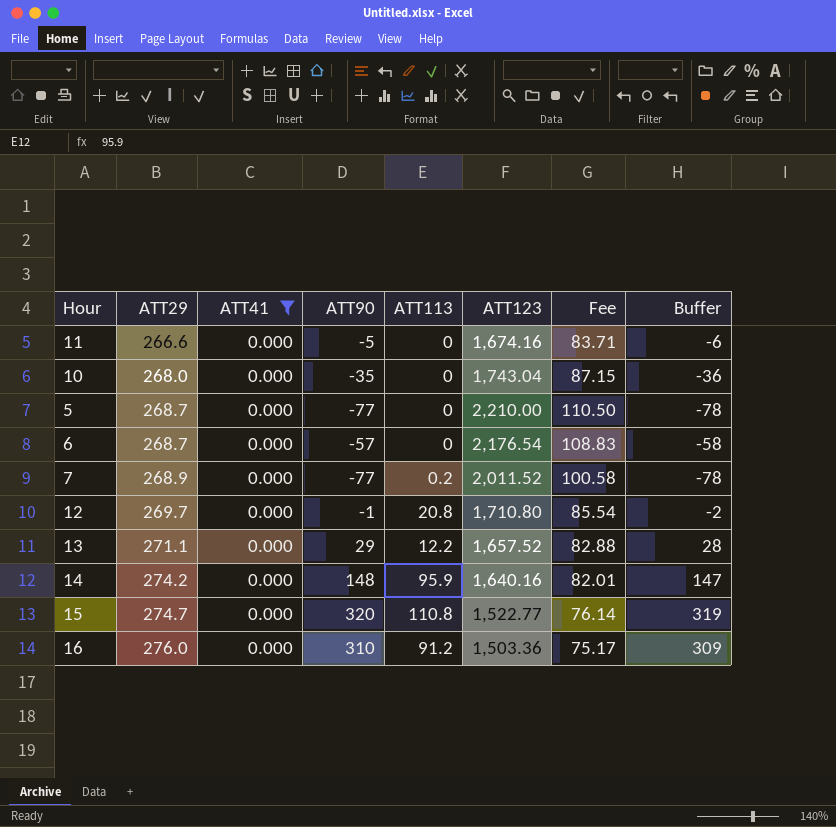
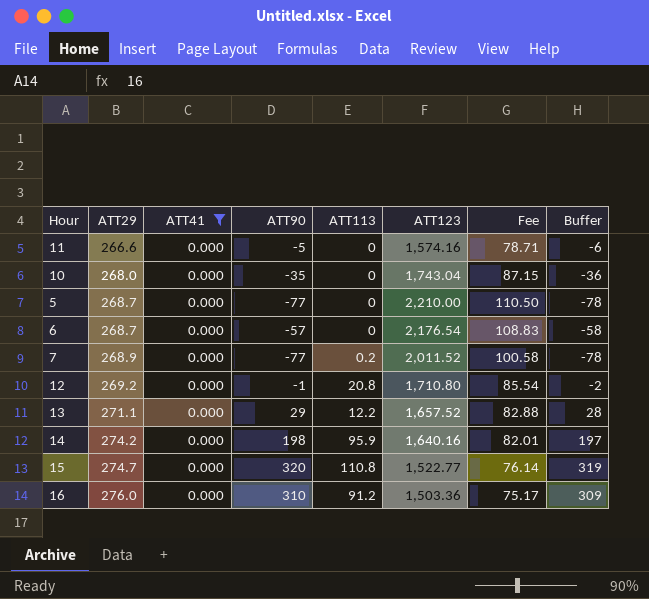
11 | ATT123: 1,674.16 -> 1,574.16
11 | Fee: 83.71 -> 78.71
12 | ATT29: 269.7 -> 269.2
14 | ATT90: 148 -> 198
14 | Buffer: 147 -> 197

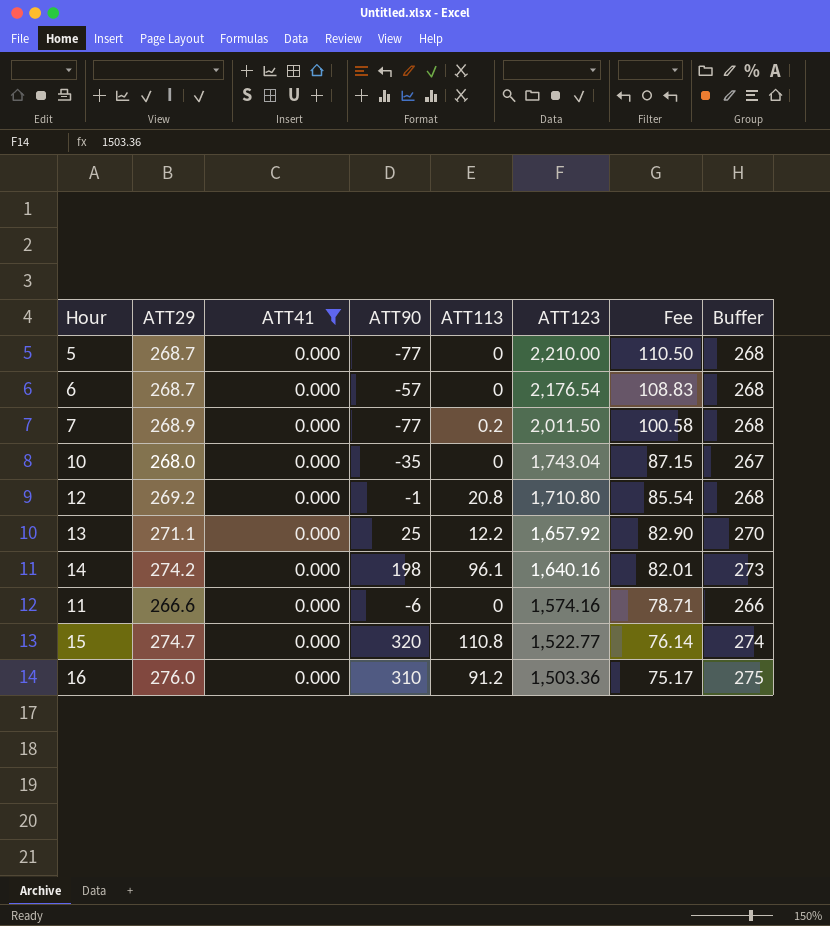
row order: ATT29 ascending -> ATT123 descending
column Buffer | formula: [ATT90] - 1 -> [ATT29] - 1
7 | ATT123: 2,011.52 -> 2,011.50
13 | ATT90: 29 -> 25
13 | ATT123: 1,657.52 -> 1,657.92
13 | Fee: 82.88 -> 82.90
14 | ATT113: 95.9 -> 96.1
11 | ATT90: -5 -> -6

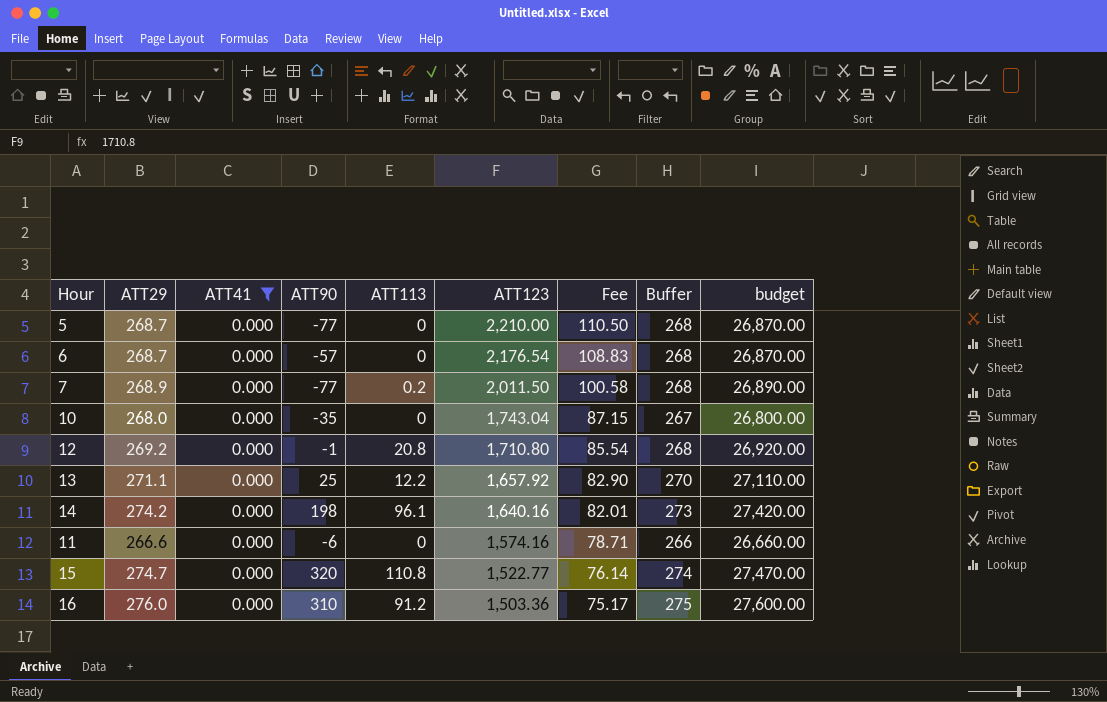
column budget | formula: none -> [ATT29] * 100

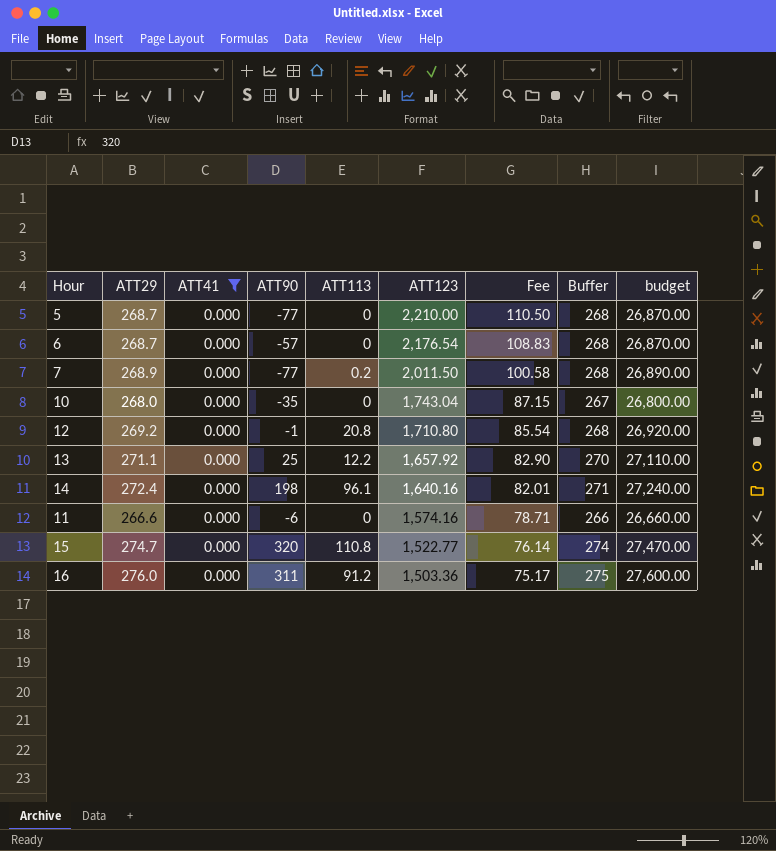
14 | ATT29: 274.2 -> 272.4
14 | Buffer: 273 -> 271
14 | budget: 27,420.00 -> 27,240.00
16 | ATT90: 310 -> 311

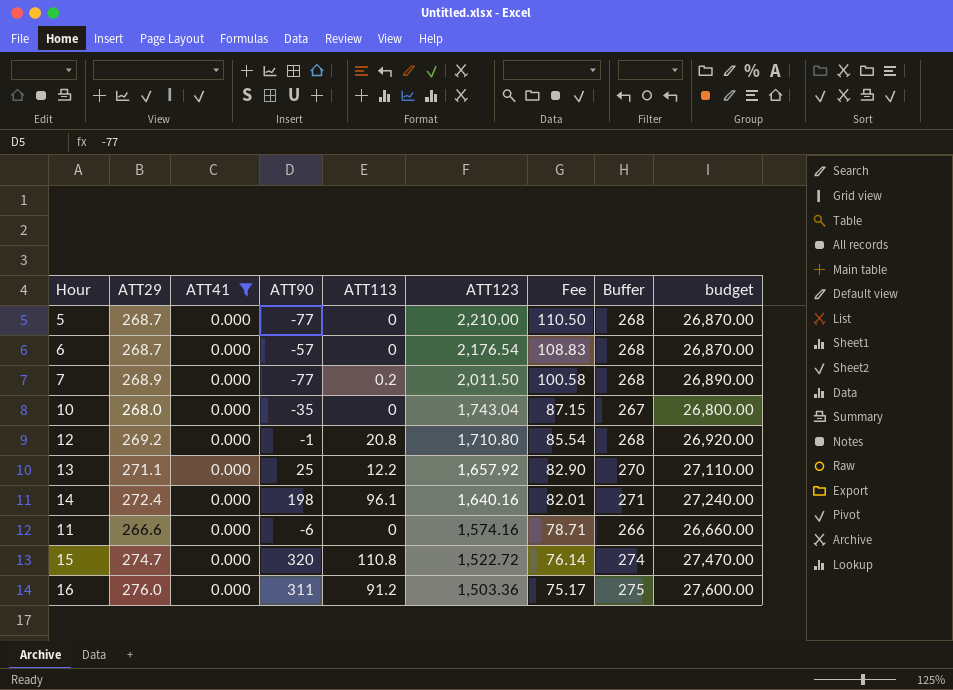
15 | ATT123: 1,522.77 -> 1,522.72

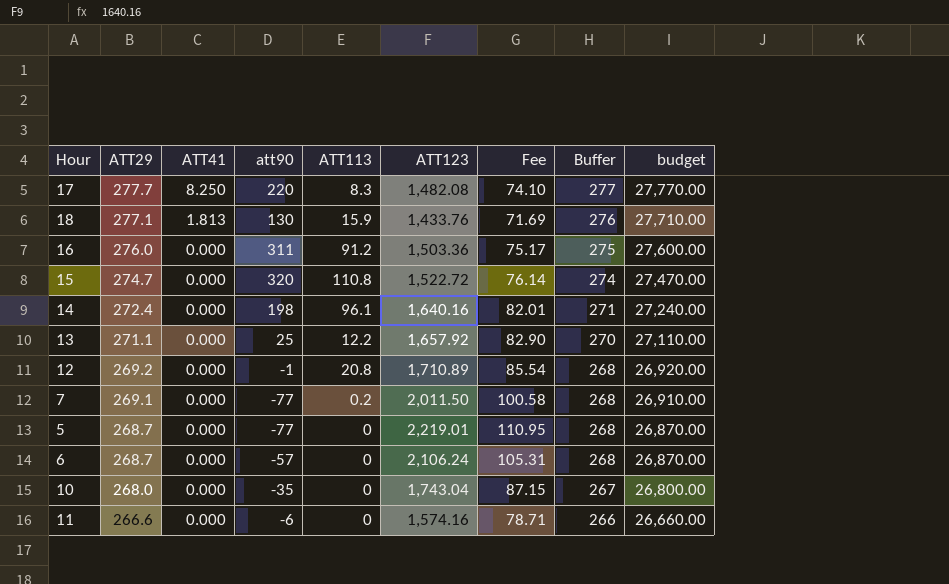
filter: ATT41 = 0.000 -> none
row order: ATT123 descending -> ATT29 descending
column name: ATT90 -> att90
12 | ATT123: 1,710.80 -> 1,710.89
7 | ATT29: 268.9 -> 269.1
7 | budget: 26,890.00 -> 26,910.00
5 | ATT123: 2,210.00 -> 2,219.01
5 | Fee: 110.50 -> 110.95
6 | ATT123: 2,176.54 -> 2,106.24
6 | Fee: 108.83 -> 105.31

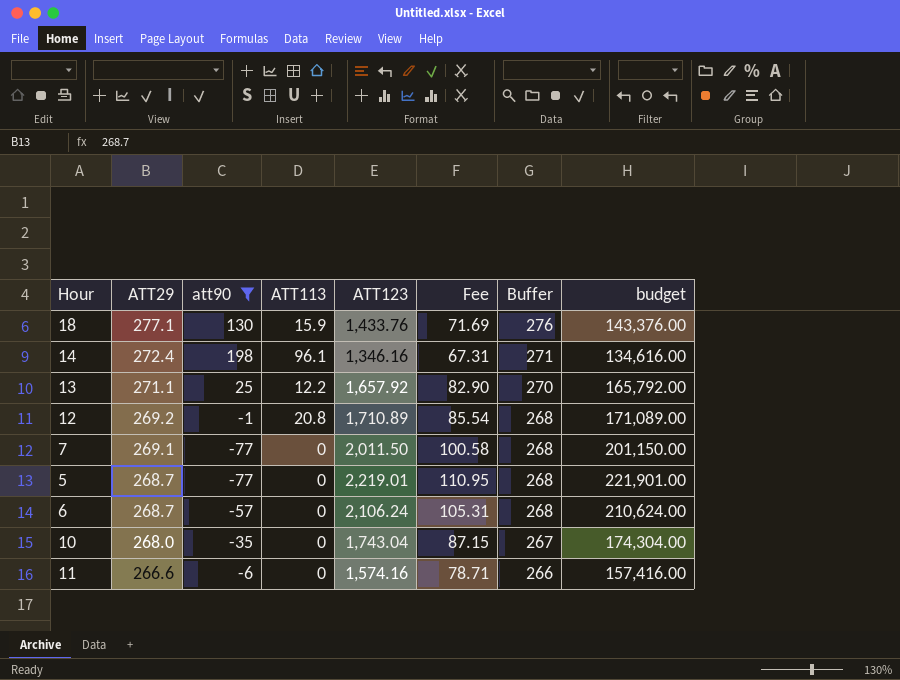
filter: none -> att90 <= 198
column ATT41 | position: 3 -> none
column budget | formula: [ATT29] * 100 -> [ATT123] * 100
14 | ATT123: 1,640.16 -> 1,346.16
14 | Fee: 82.01 -> 67.31
7 | ATT113: 0.2 -> 0

